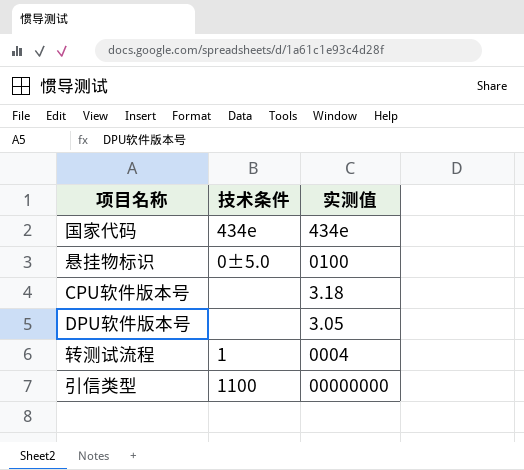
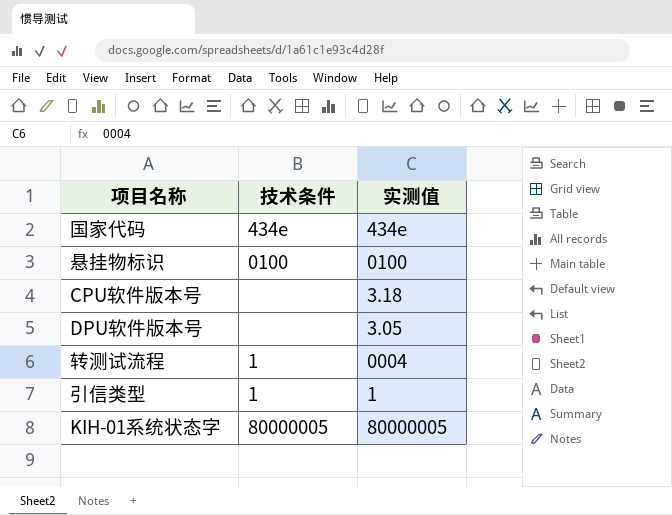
悬挂物标识 | 技术条件: 0±5.0 -> 0100
引信类型 | 技术条件: 1100 -> 1
引信类型 | 实测值: 00000000 -> 1
row KIH-01系统状态字: none -> 80000005 | 80000005

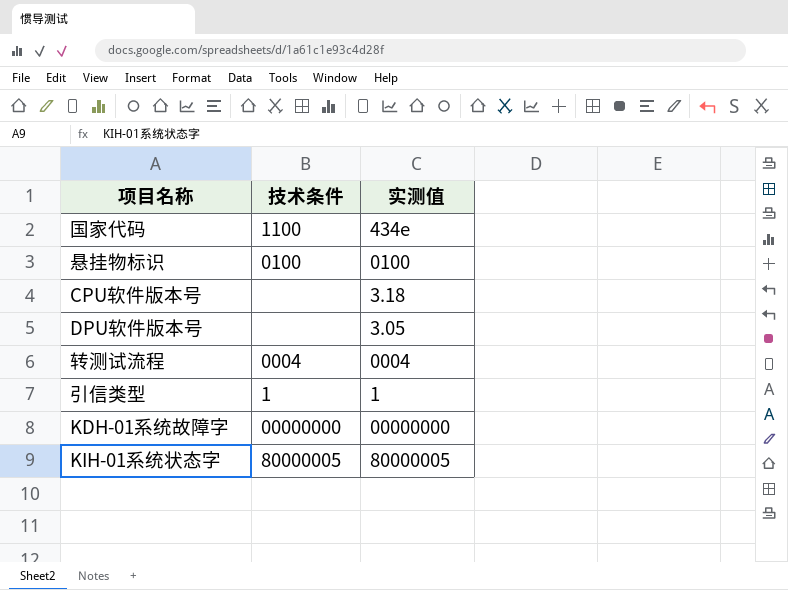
国家代码 | 技术条件: 434e -> 1100
转测试流程 | 技术条件: 1 -> 0004
row KDH-01系统故障字: none -> 00000000 | 00000000

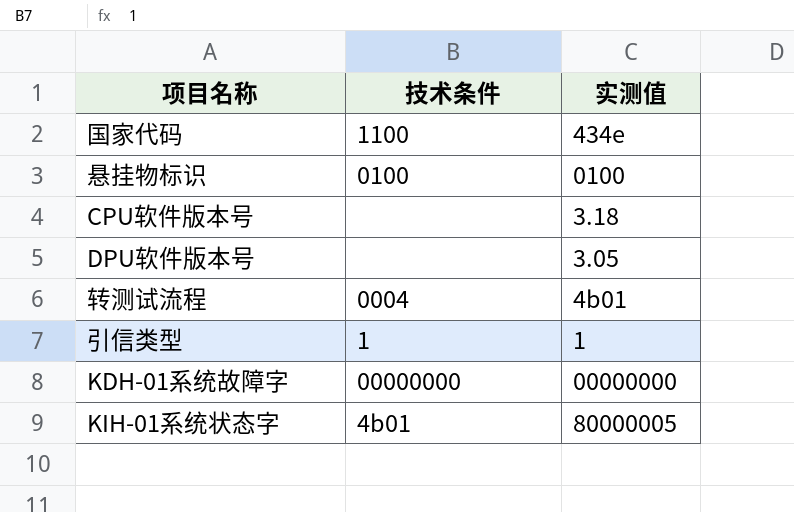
转测试流程 | 实测值: 0004 -> 4b01
KIH-01系统状态字 | 技术条件: 80000005 -> 4b01

